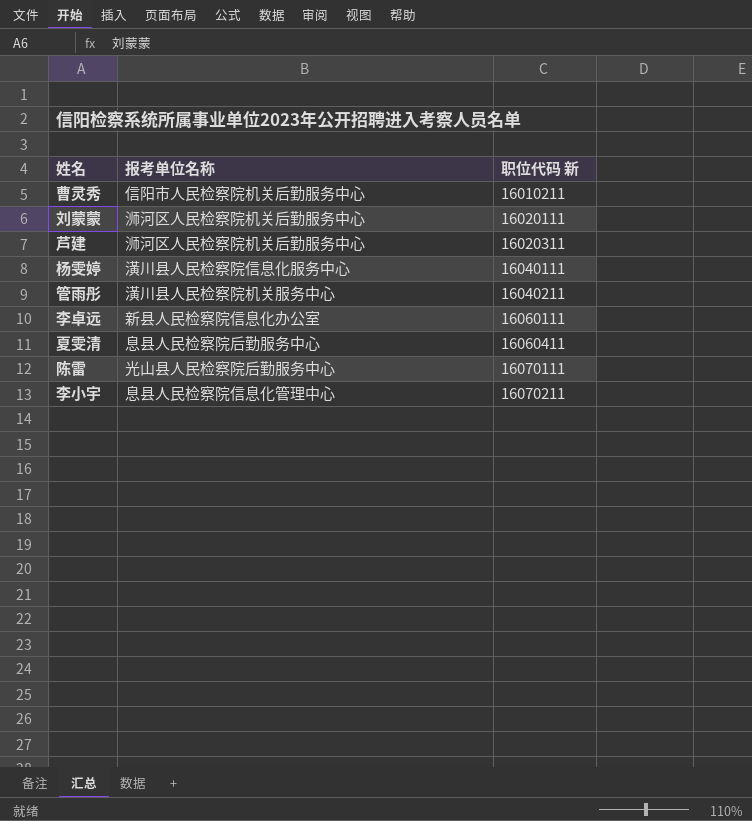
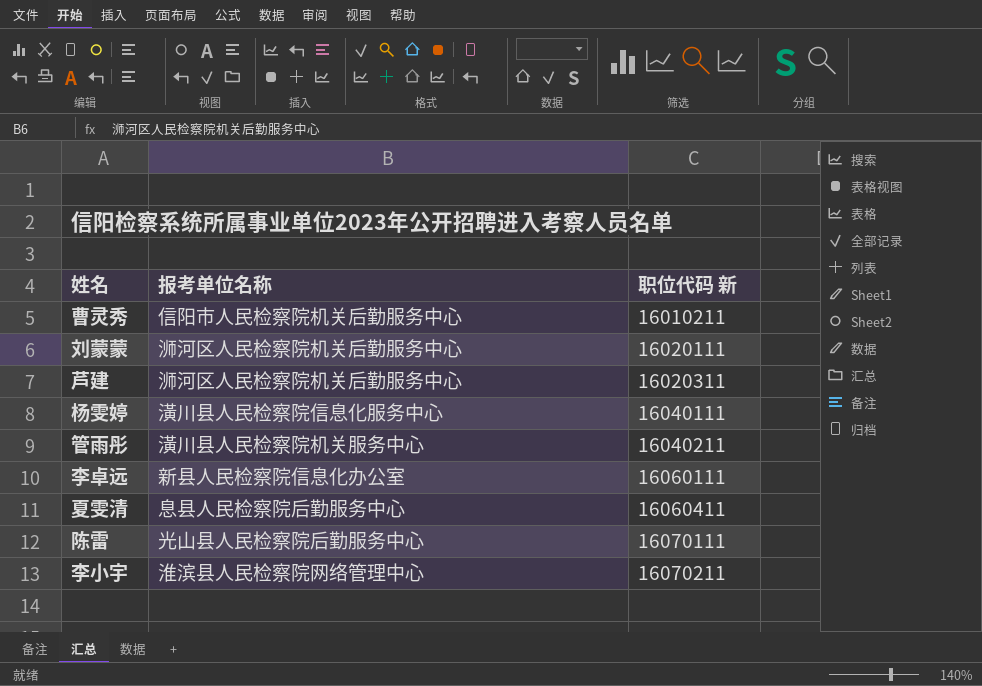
李小宇 | 报考单位名称: 息县人民检察院信息化管理中心 -> 淮滨县人民检察院网络管理中心

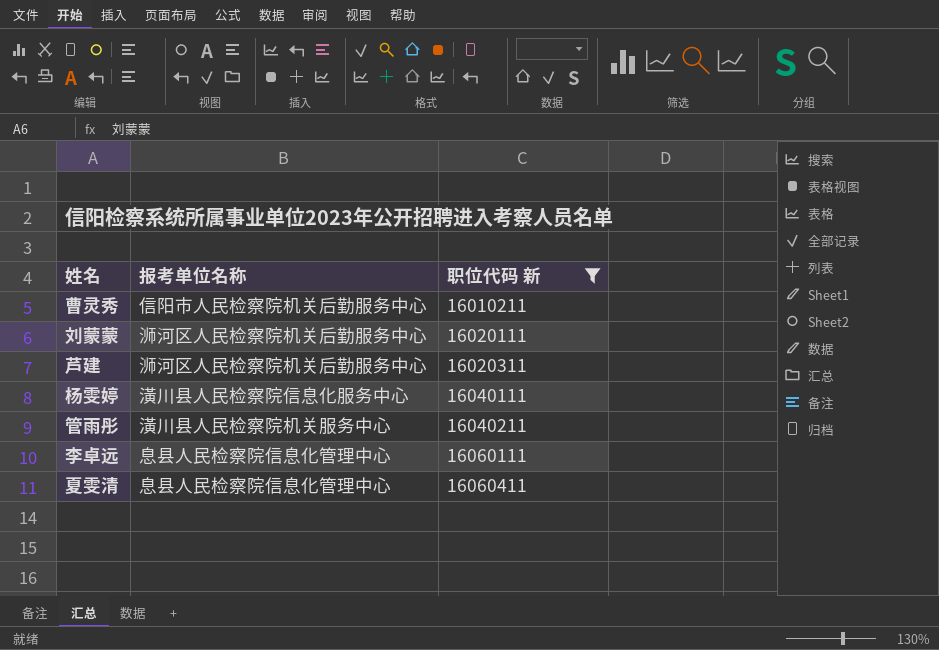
filter: none -> 职位代码 新 <= 16060411
李卓远 | 报考单位名称: 新县人民检察院信息化办公室 -> 息县人民检察院信息化管理中心
夏雯清 | 报考单位名称: 息县人民检察院后勤服务中心 -> 息县人民检察院信息化管理中心

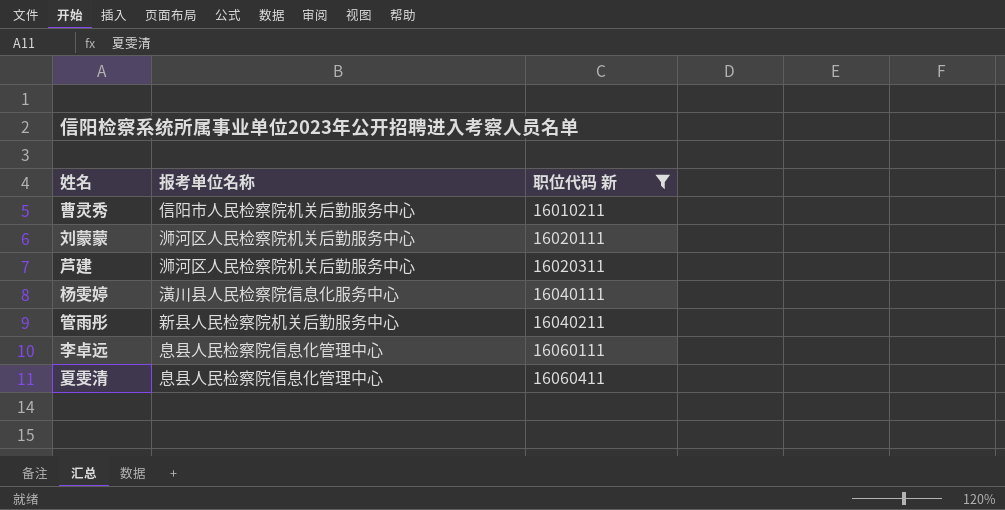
管雨彤 | 报考单位名称: 潢川县人民检察院机关服务中心 -> 新县人民检察院机关后勤服务中心

